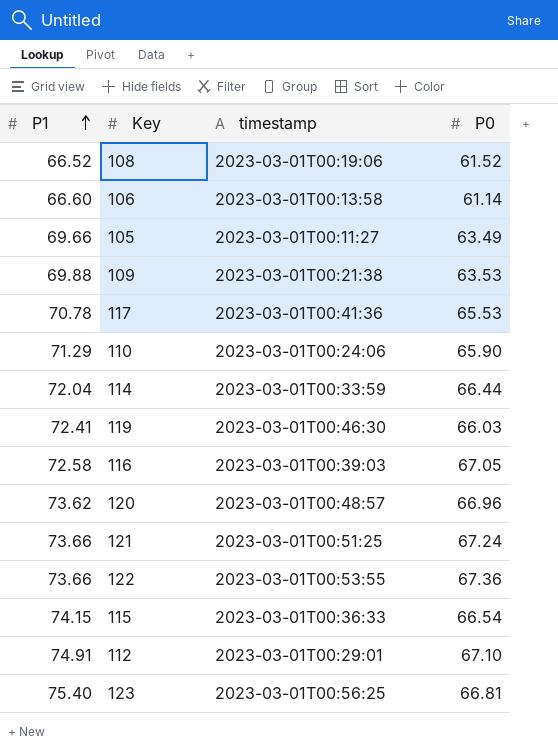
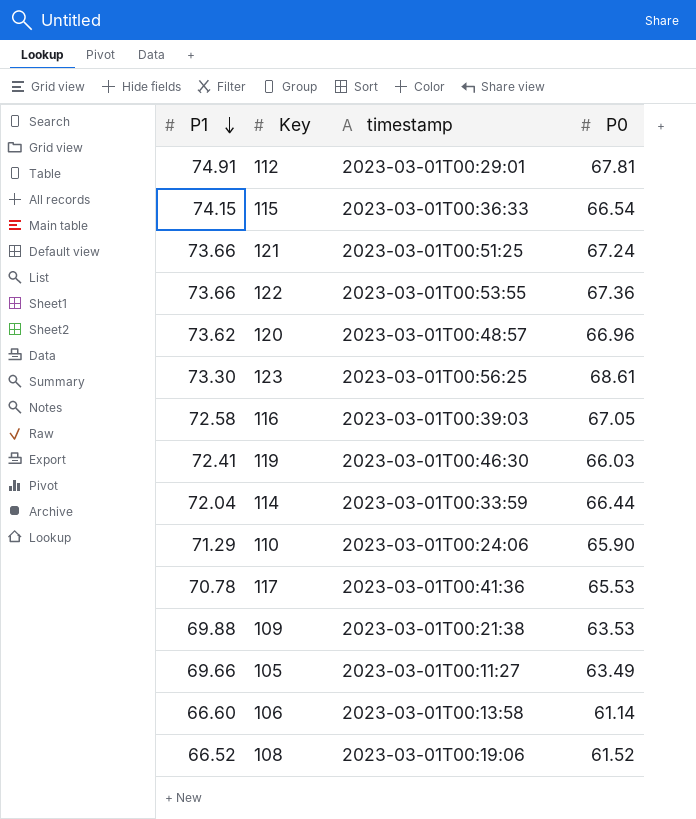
row order: P1 ascending -> P1 descending
112 | P0: 67.10 -> 67.81
123 | P1: 75.40 -> 73.30
123 | P0: 66.81 -> 68.61

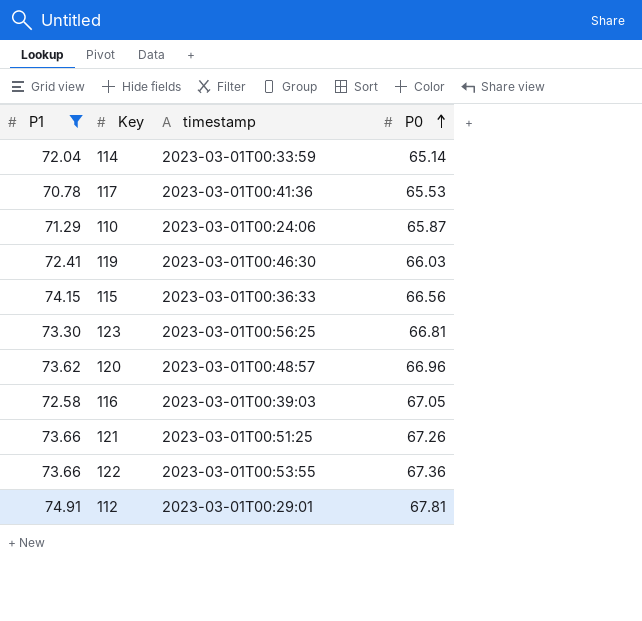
filter: none -> P1 >= 70.78
row order: P1 descending -> P0 ascending
114 | P0: 66.44 -> 65.14
110 | P0: 65.90 -> 65.87
115 | P0: 66.54 -> 66.56
123 | P0: 68.61 -> 66.81
121 | P0: 67.24 -> 67.26

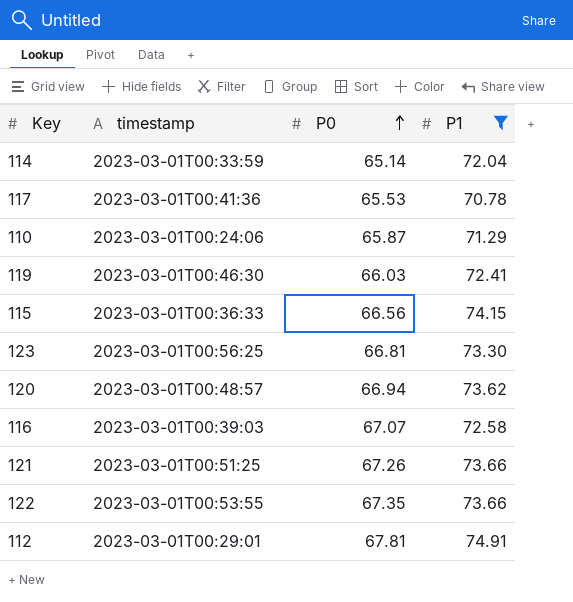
column P1 | position: 1 -> 4
120 | P0: 66.96 -> 66.94
116 | P0: 67.05 -> 67.07
122 | P0: 67.36 -> 67.35

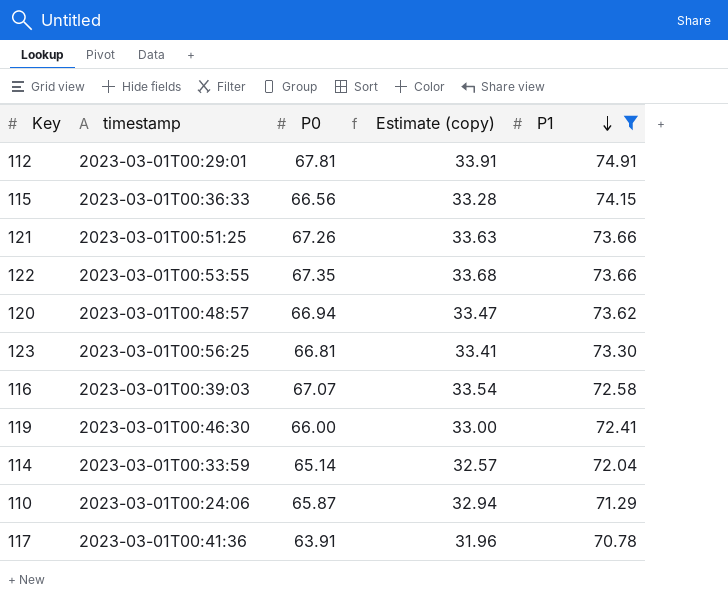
row order: P0 ascending -> P1 descending
column Estimate (copy) | formula: none -> [P0] * 0.5
119 | P0: 66.03 -> 66.00
117 | P0: 65.53 -> 63.91

